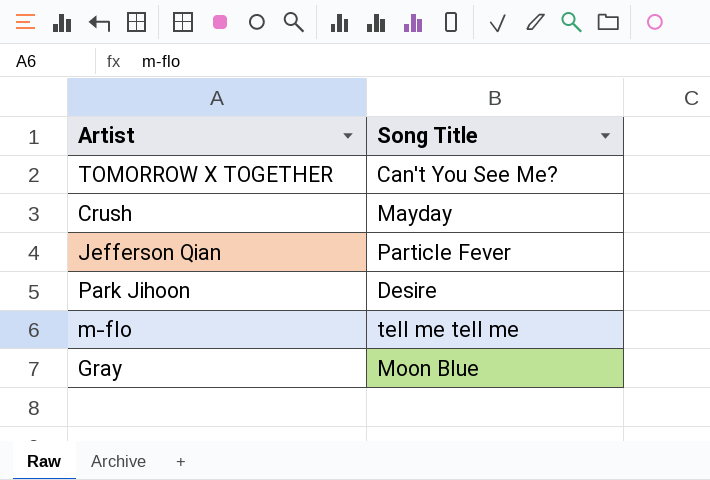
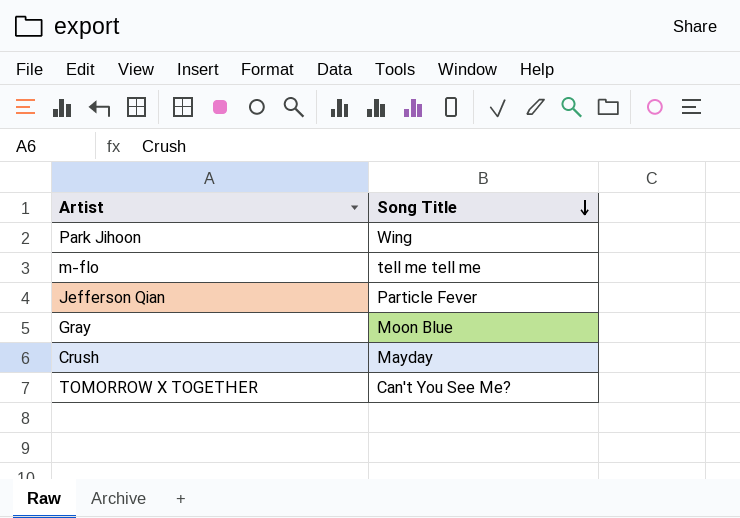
row order: none -> Song Title descending
Park Jihoon | Song Title: Desire -> Wing

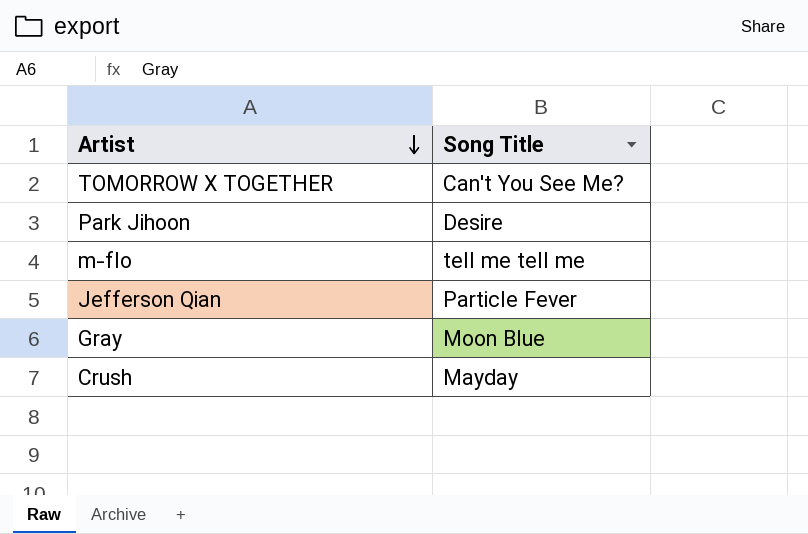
row order: Song Title descending -> Artist descending
Park Jihoon | Song Title: Wing -> Desire

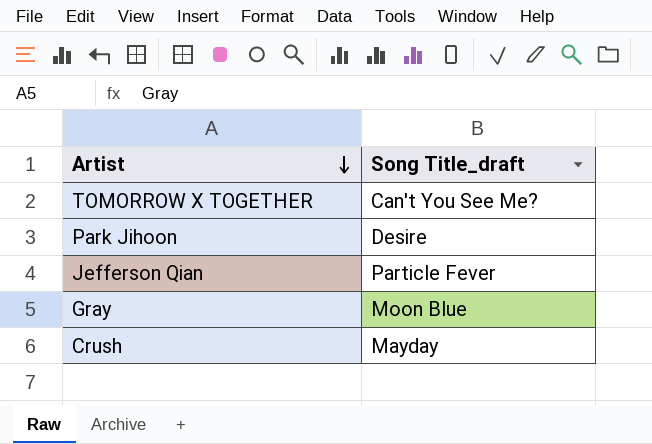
column name: Song Title -> Song Title_draft
row m-flo: tell me tell me -> none

